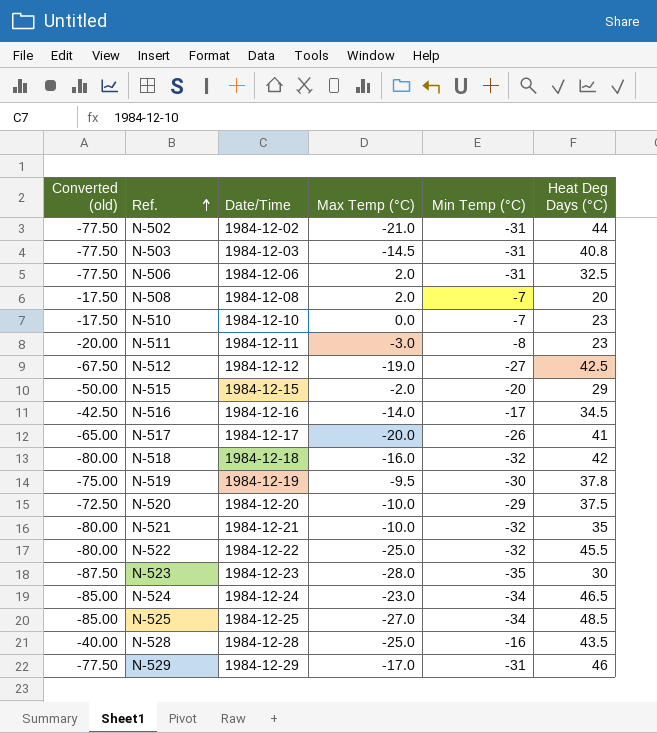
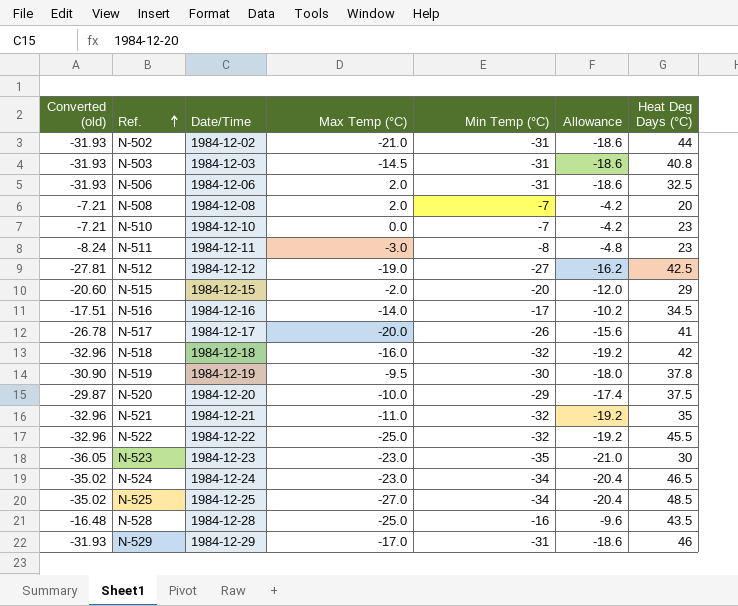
column Converted (old) | formula: [Min Temp (°C)] * 2.5 -> [Min Temp (°C)] * 1.03
column Allowance | formula: none -> [Min Temp (°C)] * 0.6
N-521 | Max Temp (°C): -10.0 -> -11.0
N-523 | Max Temp (°C): -28.0 -> -23.0

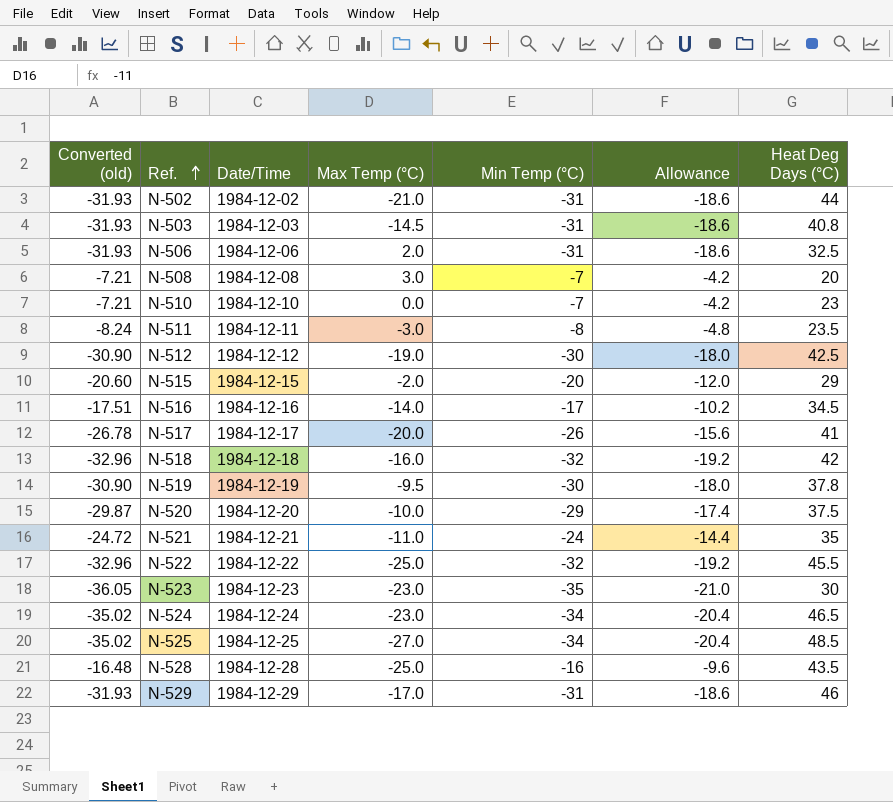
N-508 | Max Temp (°C): 2.0 -> 3.0
N-511 | Heat Deg Days (°C): 23 -> 23.5
N-512 | Converted (old): -27.81 -> -30.90
N-512 | Min Temp (°C): -27 -> -30
N-512 | Allowance: -16.2 -> -18.0
N-521 | Converted (old): -32.96 -> -24.72
N-521 | Min Temp (°C): -32 -> -24
N-521 | Allowance: -19.2 -> -14.4

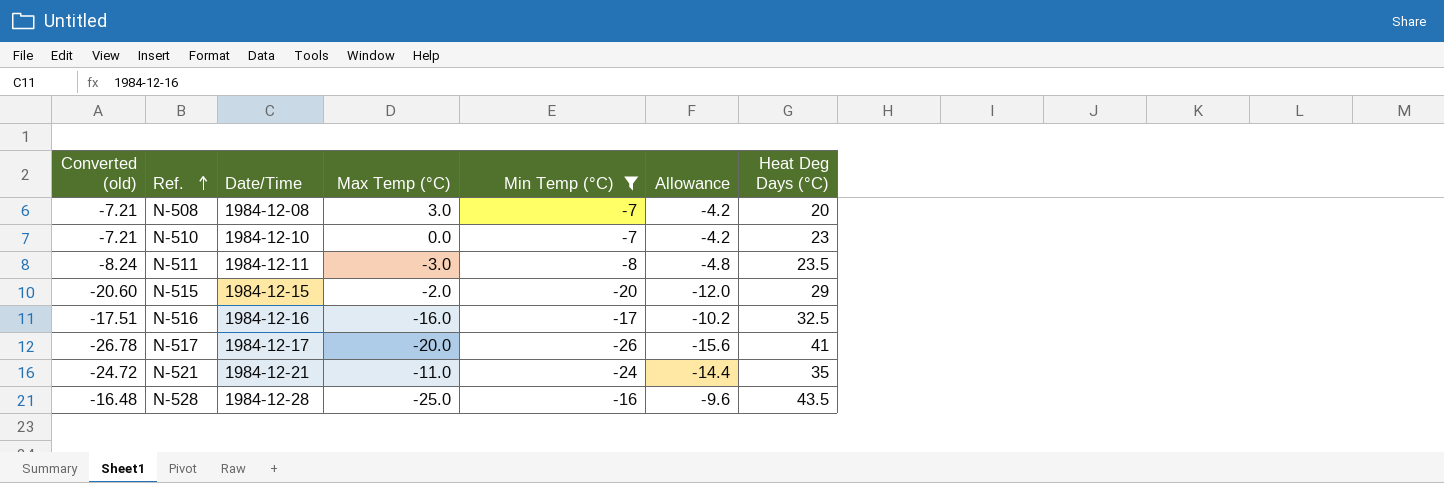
filter: none -> Min Temp (°C) >= -26
N-516 | Max Temp (°C): -14.0 -> -16.0
N-516 | Heat Deg Days (°C): 34.5 -> 32.5

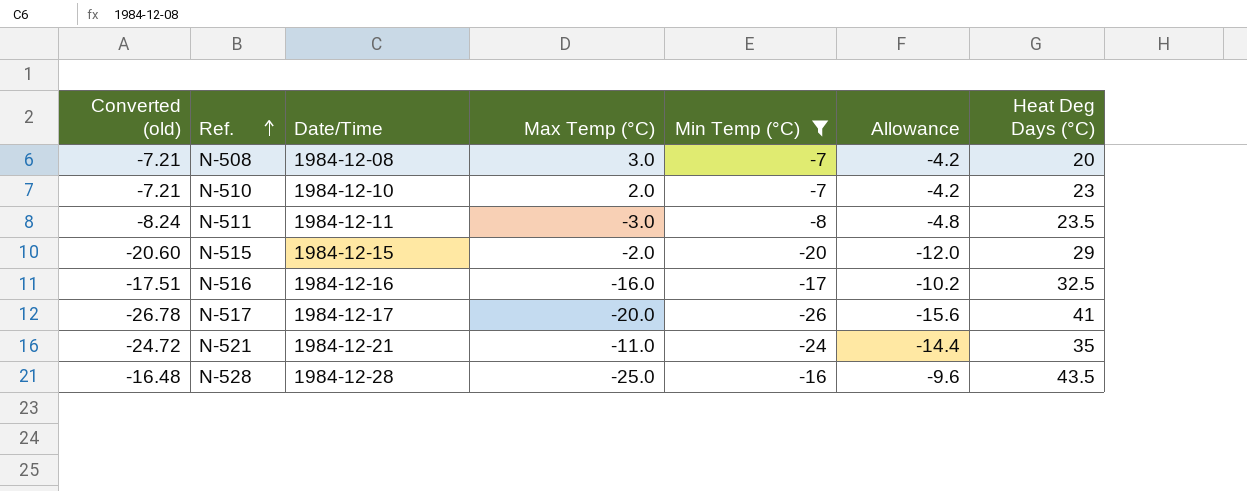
N-510 | Max Temp (°C): 0.0 -> 2.0

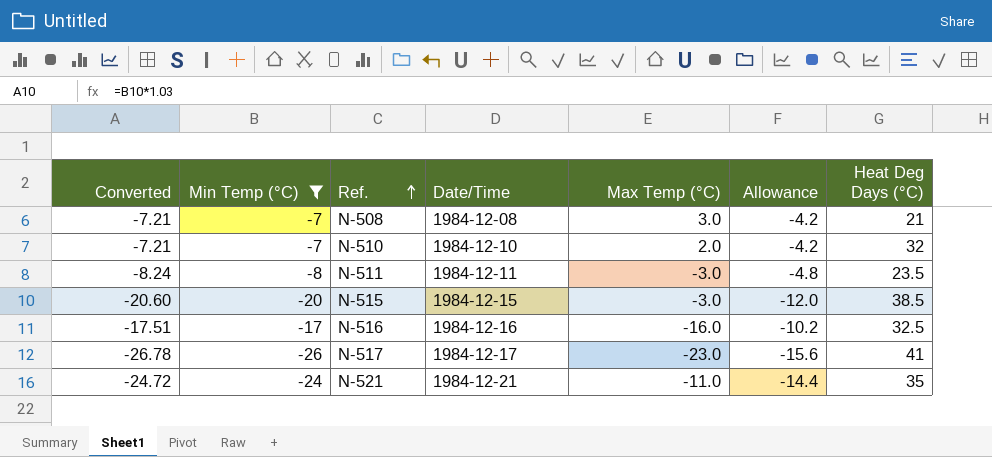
column name: Converted (old) -> Converted
column Min Temp (°C) | position: 5 -> 2
row N-528: -16.48 | 1984-12-28 | -25.0 | -16 | -9.6 | 43.5 -> none
N-508 | Heat Deg Days (°C): 20 -> 21
N-510 | Heat Deg Days (°C): 23 -> 32
N-515 | Max Temp (°C): -2.0 -> -3.0
N-515 | Heat Deg Days (°C): 29 -> 38.5
N-517 | Max Temp (°C): -20.0 -> -23.0

